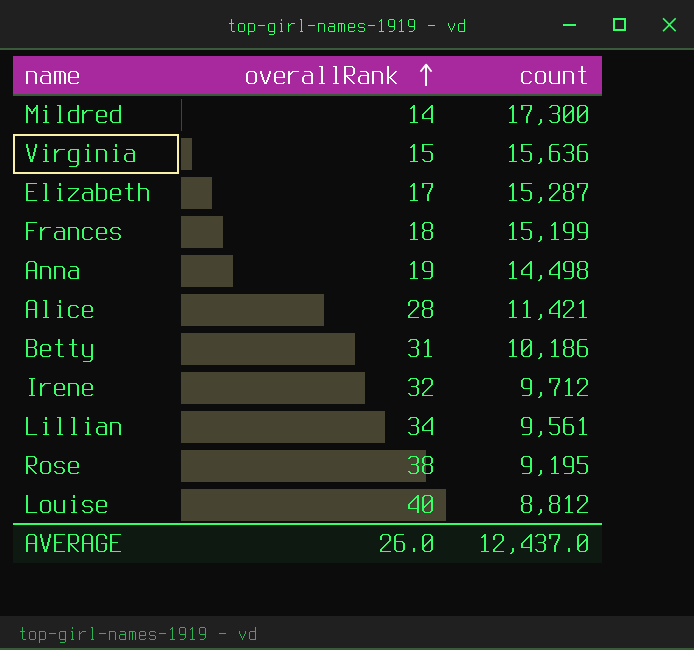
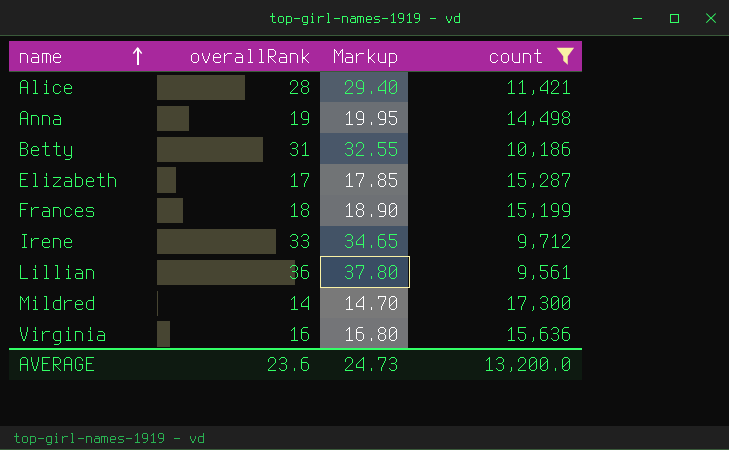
filter: none -> count >= 9,561
row order: overallRank ascending -> name ascending
column Markup | formula: none -> [overallRank] * 1.05
Irene | overallRank: 32 -> 33
Lillian | overallRank: 34 -> 36
Virginia | overallRank: 15 -> 16
AVERAGE | overallRank: 26.0 -> 23.6
AVERAGE | count: 12,437.0 -> 13,200.0

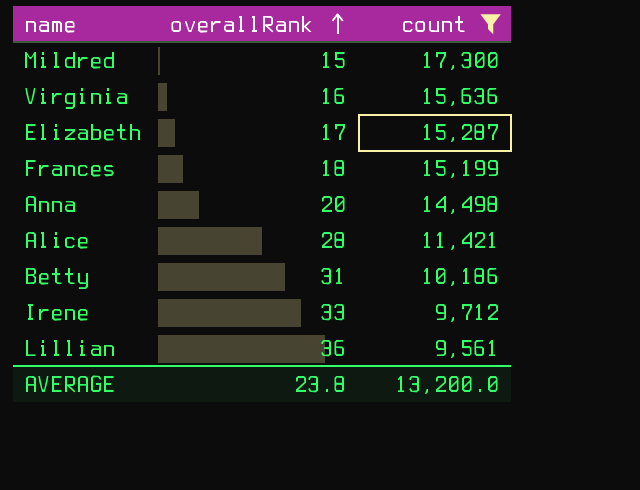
row order: name ascending -> overallRank ascending
column Markup | formula: [overallRank] * 1.05 -> none
Mildred | overallRank: 14 -> 15
Anna | overallRank: 19 -> 20
AVERAGE | overallRank: 23.6 -> 23.8

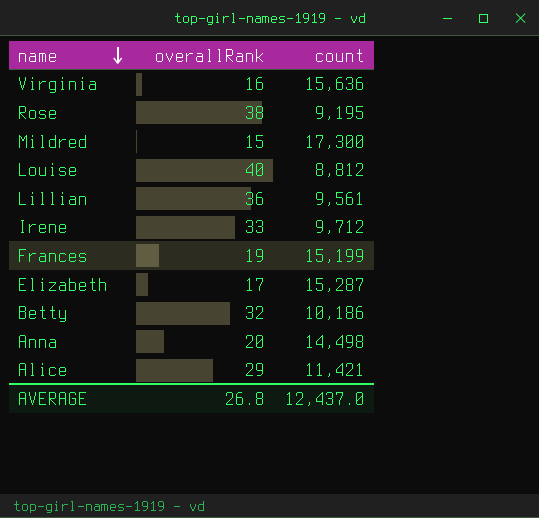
filter: count >= 9,561 -> none
row order: overallRank ascending -> name descending
Frances | overallRank: 18 -> 19
Betty | overallRank: 31 -> 32
Alice | overallRank: 28 -> 29
AVERAGE | overallRank: 23.8 -> 26.8
AVERAGE | count: 13,200.0 -> 12,437.0

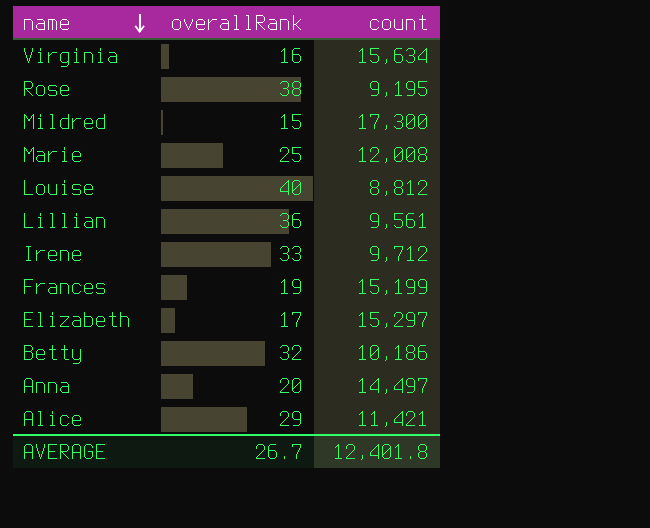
Virginia | count: 15,636 -> 15,634
row Marie: none -> 25 | 12,008
Elizabeth | count: 15,287 -> 15,297
Anna | count: 14,498 -> 14,497
AVERAGE | overallRank: 26.8 -> 26.7
AVERAGE | count: 12,437.0 -> 12,401.8

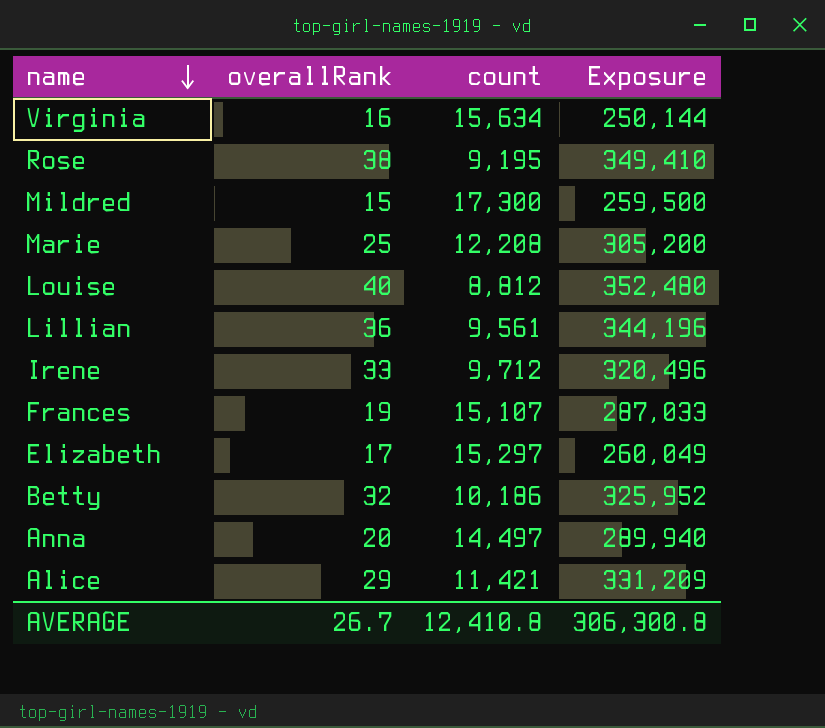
column Exposure | formula: none -> [overallRank] * [count]
Marie | count: 12,008 -> 12,208
Frances | count: 15,199 -> 15,107
AVERAGE | count: 12,401.8 -> 12,410.8

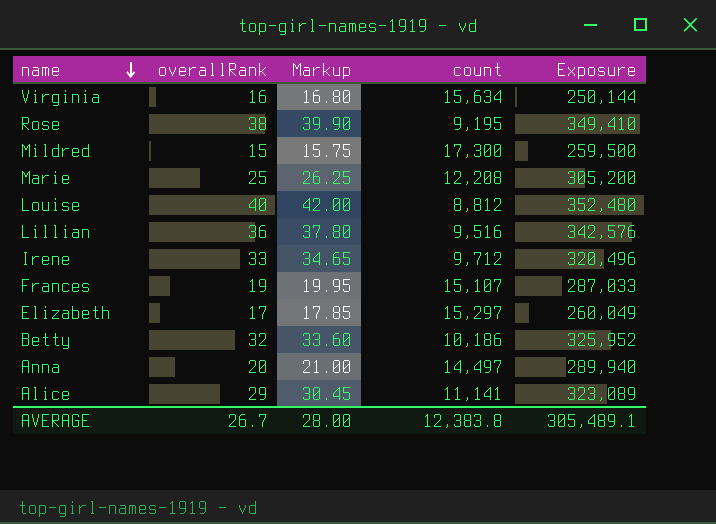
column Markup | formula: none -> [overallRank] * 1.05
Lillian | count: 9,561 -> 9,516
Lillian | Exposure: 344,196 -> 342,576
Alice | count: 11,421 -> 11,141
Alice | Exposure: 331,209 -> 323,089
AVERAGE | count: 12,410.8 -> 12,383.8
AVERAGE | Exposure: 306,300.8 -> 305,489.1

